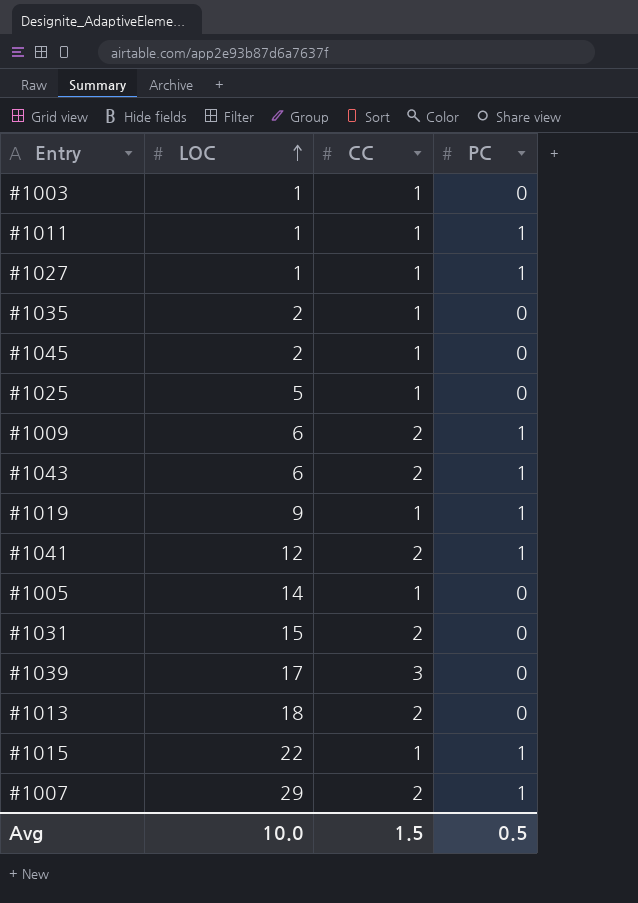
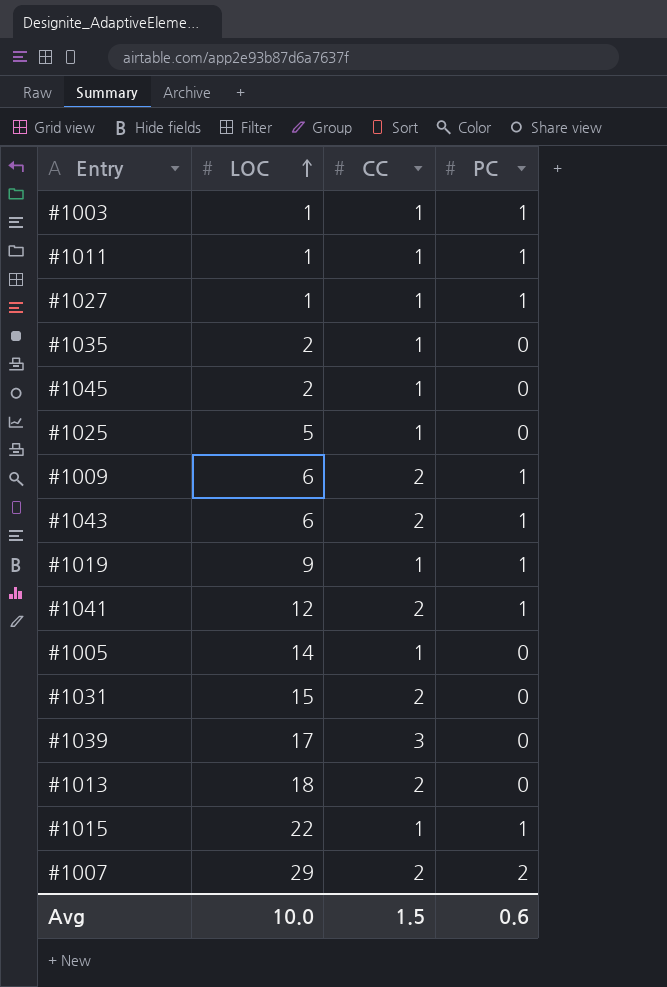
#1003 | PC: 0 -> 1
#1007 | PC: 1 -> 2
Avg | PC: 0.5 -> 0.6

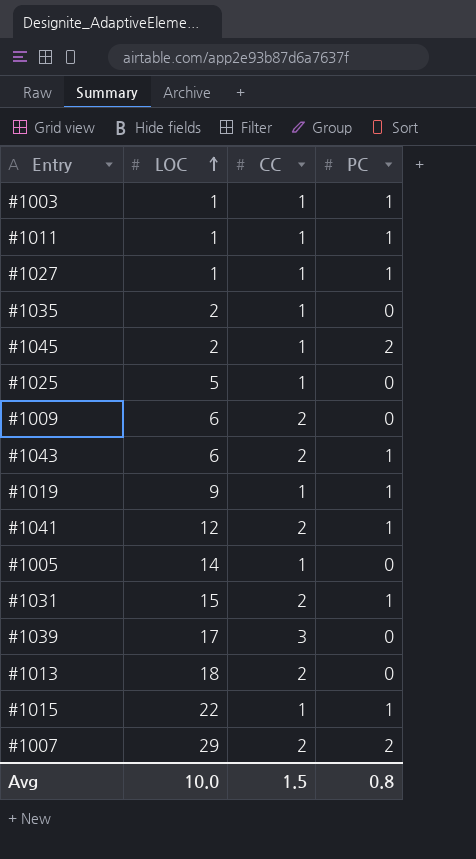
#1045 | PC: 0 -> 2
#1009 | PC: 1 -> 0
#1031 | PC: 0 -> 1
Avg | PC: 0.6 -> 0.8

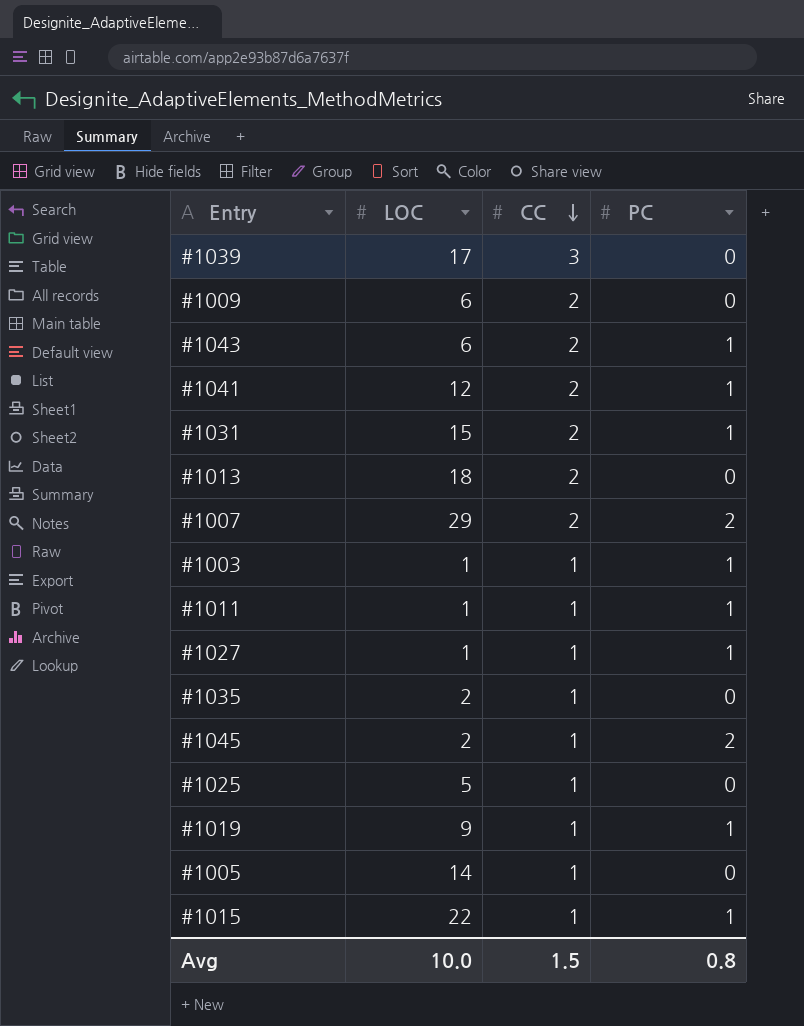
row order: LOC ascending -> CC descending

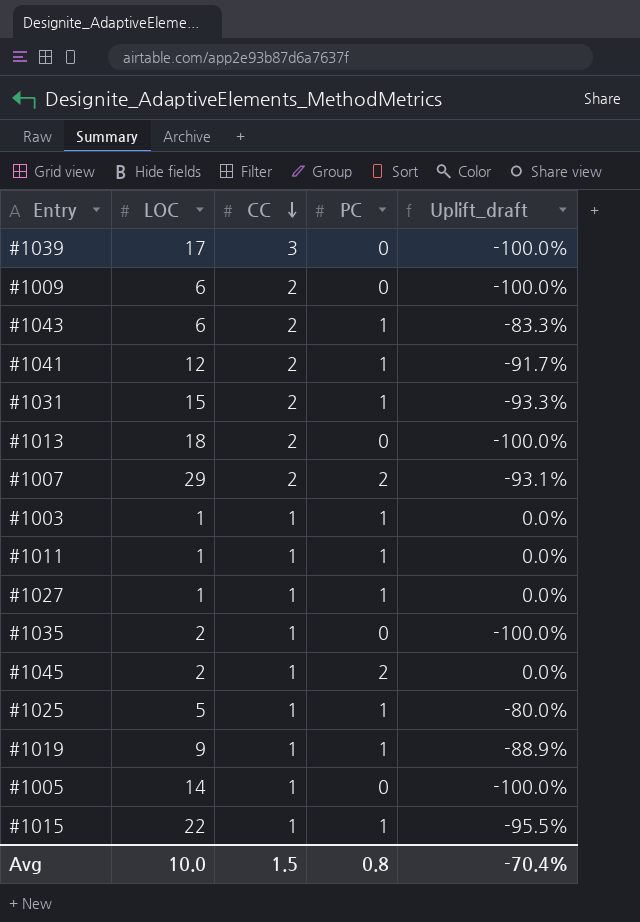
column Uplift_draft | formula: none -> ([PC] - [LOC]) / [LOC]
#1025 | PC: 0 -> 1

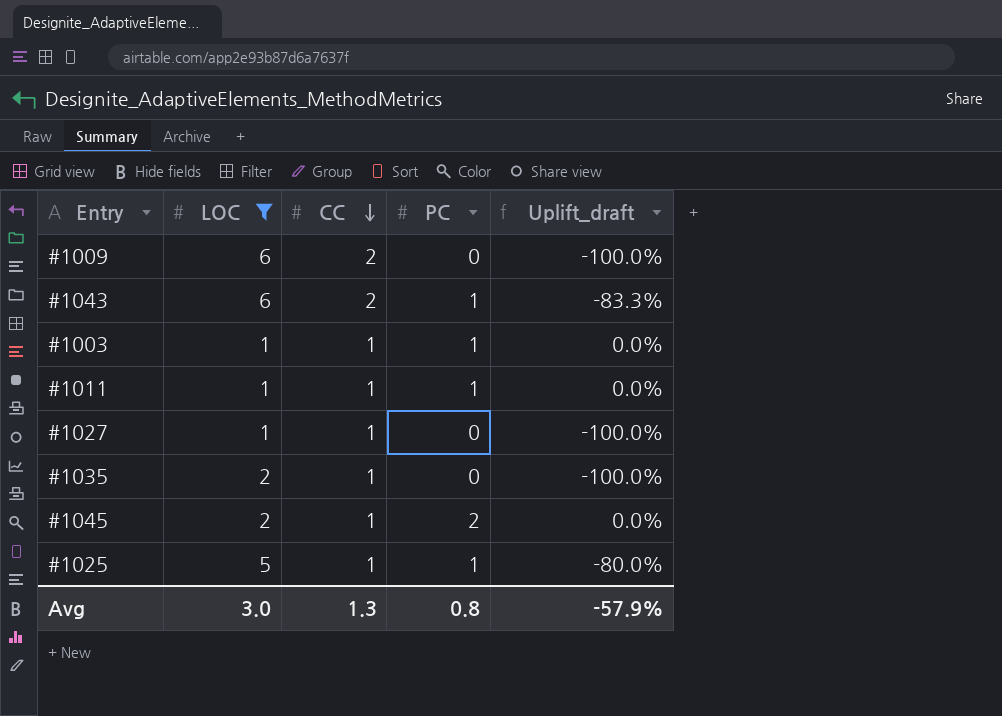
filter: none -> LOC <= 6
#1027 | PC: 1 -> 0
#1027 | Uplift_draft: 0.0% -> -100.0%
Avg | LOC: 10.0 -> 3.0
Avg | CC: 1.5 -> 1.3
Avg | Uplift_draft: -70.4% -> -57.9%

